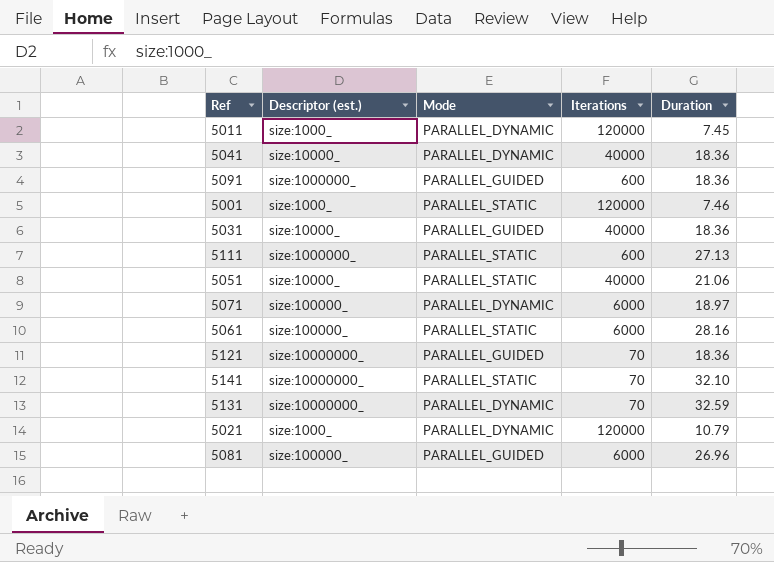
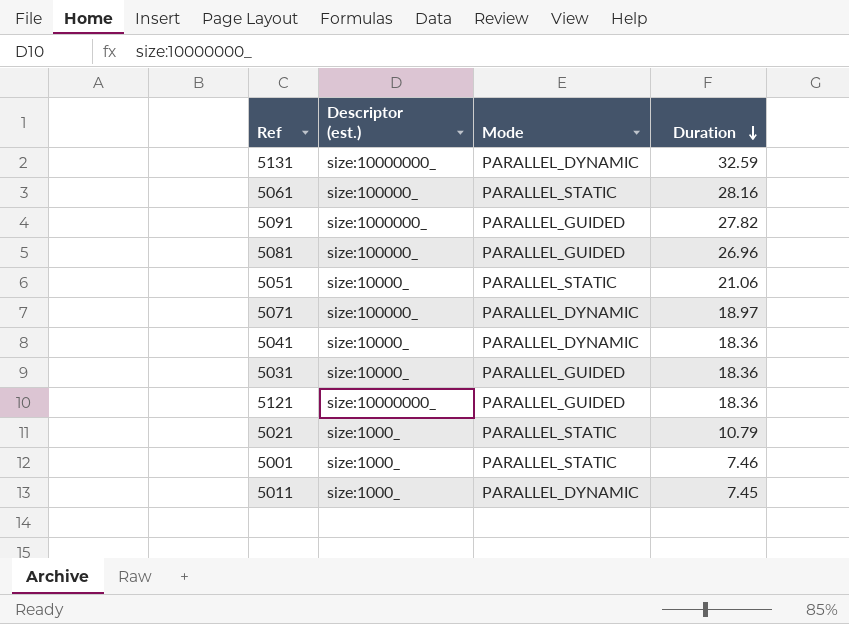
row order: none -> Duration descending
column Iterations | position: 4 -> none
row 5111: size:1000000_ | PARALLEL_STATIC | 600 | 27.13 -> none
row 5141: size:10000000_ | PARALLEL_STATIC | 70 | 32.10 -> none
5091 | Duration: 18.36 -> 27.82
5021 | Mode: PARALLEL_DYNAMIC -> PARALLEL_STATIC

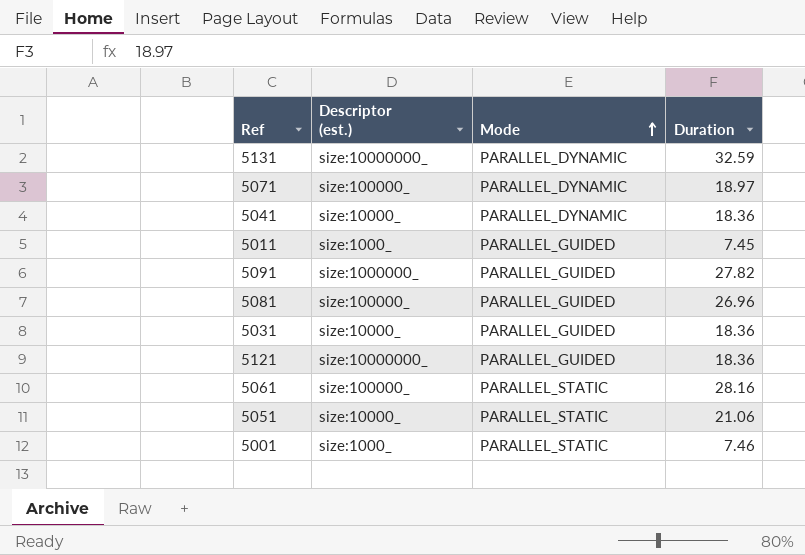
row order: Duration descending -> Mode ascending
row 5021: size:1000_ | PARALLEL_STATIC | 10.79 -> none
5011 | Mode: PARALLEL_DYNAMIC -> PARALLEL_GUIDED

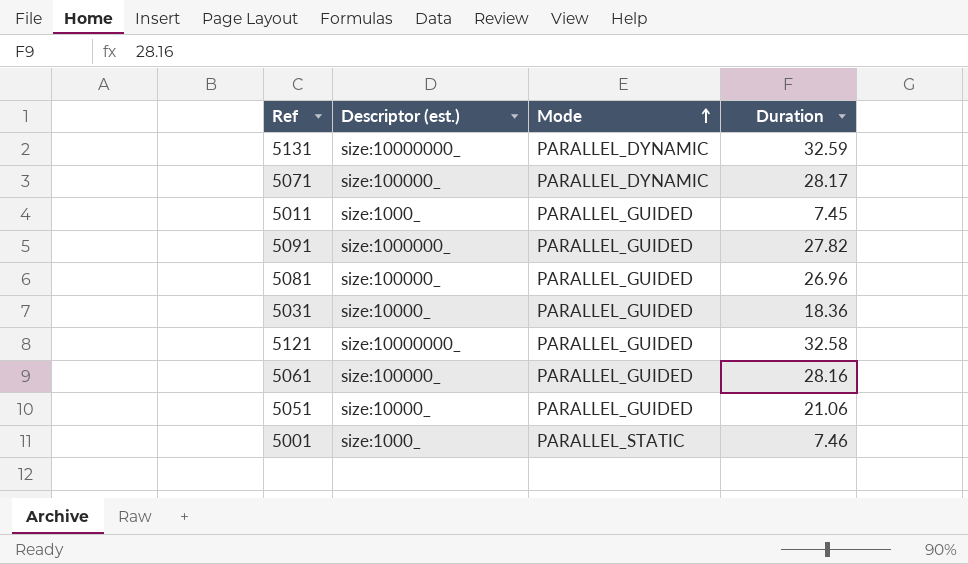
row 5041: size:10000_ | PARALLEL_DYNAMIC | 18.36 -> none
5071 | Duration: 18.97 -> 28.17
5121 | Duration: 18.36 -> 32.58
5061 | Mode: PARALLEL_STATIC -> PARALLEL_GUIDED
5051 | Mode: PARALLEL_STATIC -> PARALLEL_GUIDED

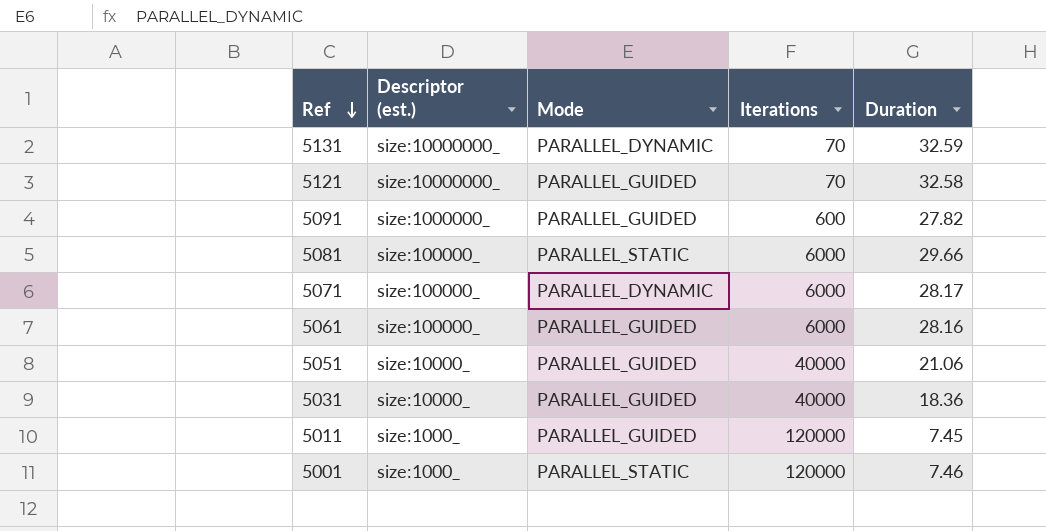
row order: Mode ascending -> Ref descending
column Iterations | position: none -> 4
5081 | Mode: PARALLEL_GUIDED -> PARALLEL_STATIC
5081 | Duration: 26.96 -> 29.66

